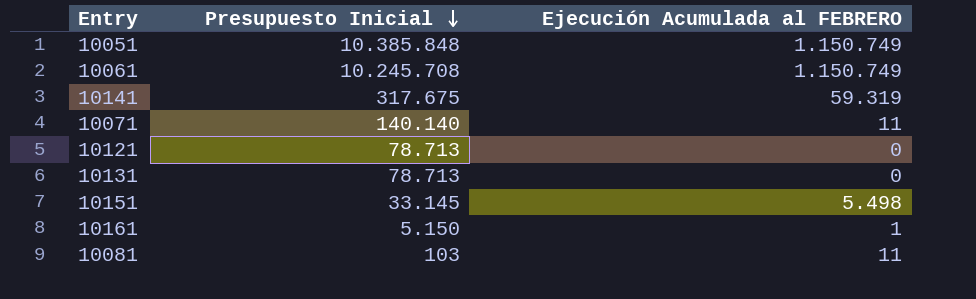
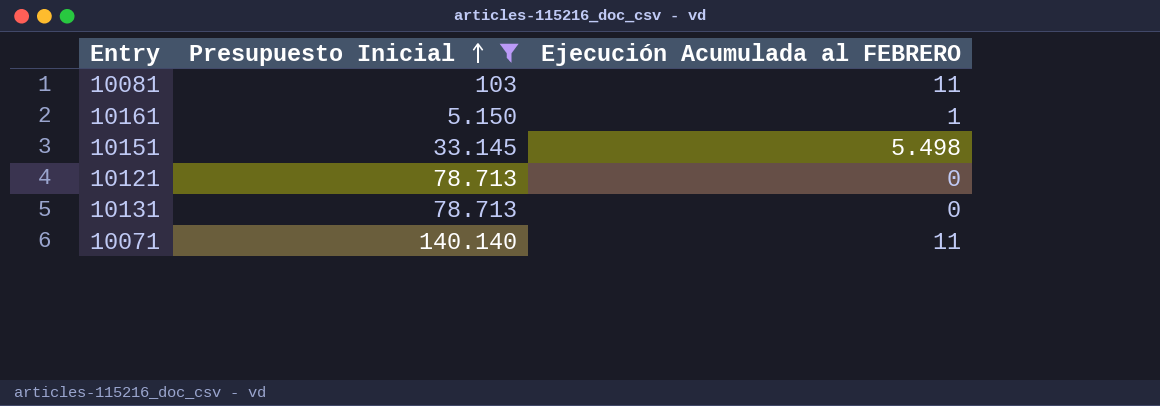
filter: none -> Presupuesto Inicial <= 140.140
row order: Presupuesto Inicial descending -> Presupuesto Inicial ascending

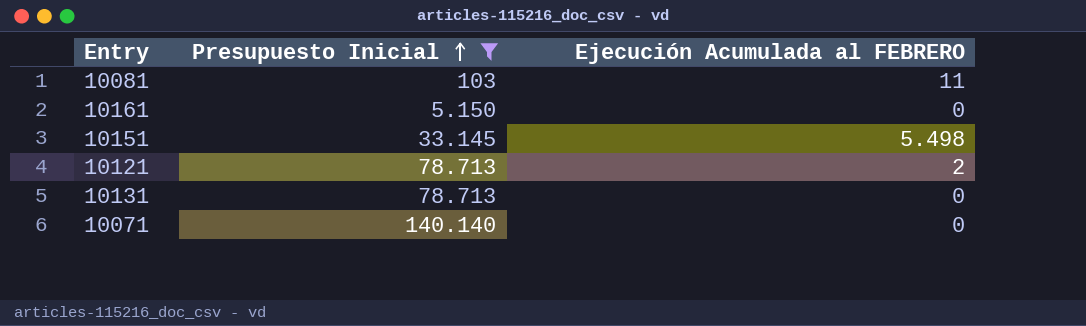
10161 | Ejecución Acumulada al FEBRERO: 1 -> 0
10121 | Ejecución Acumulada al FEBRERO: 0 -> 2
10071 | Ejecución Acumulada al FEBRERO: 11 -> 0

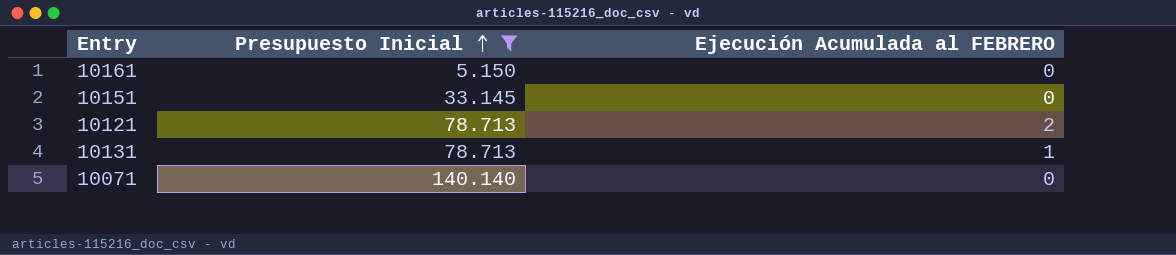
row 10081: 103 | 11 -> none
10151 | Ejecución Acumulada al FEBRERO: 5.498 -> 0
10131 | Ejecución Acumulada al FEBRERO: 0 -> 1

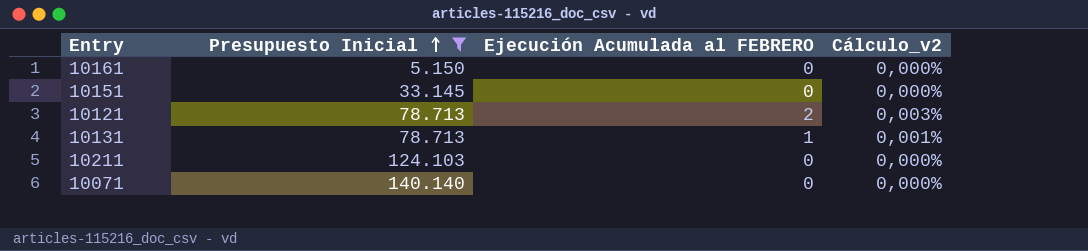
column Cálculo_v2 | formula: none -> [Ejecución Acumulada al FEBRERO] / [Presupuesto Inicial]
row 10211: none -> 124.103 | 0 | 0,000%

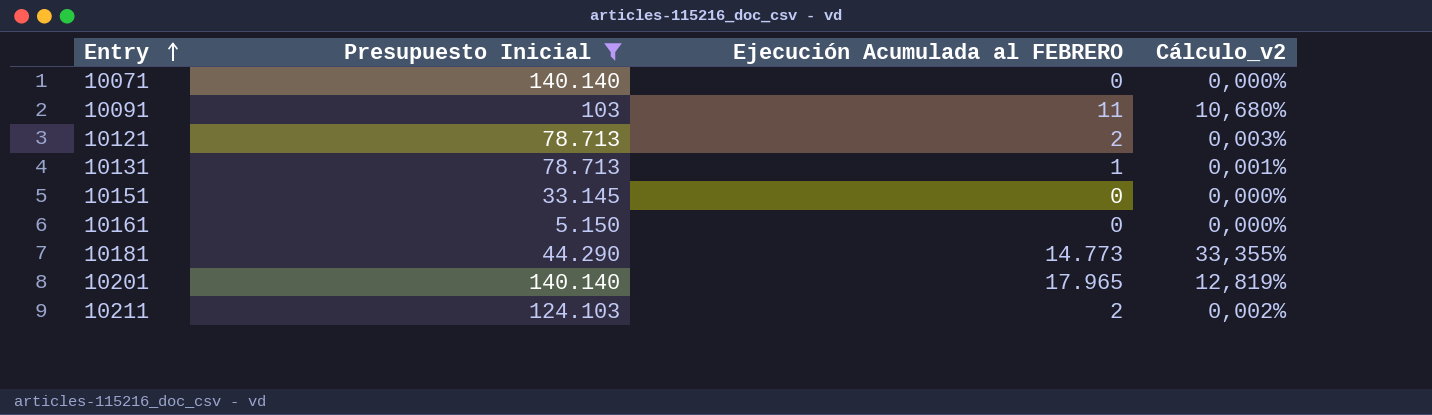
row order: Presupuesto Inicial ascending -> Entry ascending
row 10091: none -> 103 | 11 | 10,680%
row 10181: none -> 44.290 | 14.773 | 33,355%
row 10201: none -> 140.140 | 17.965 | 12,819%
10211 | Ejecución Acumulada al FEBRERO: 0 -> 2
10211 | Cálculo_v2: 0,000% -> 0,002%

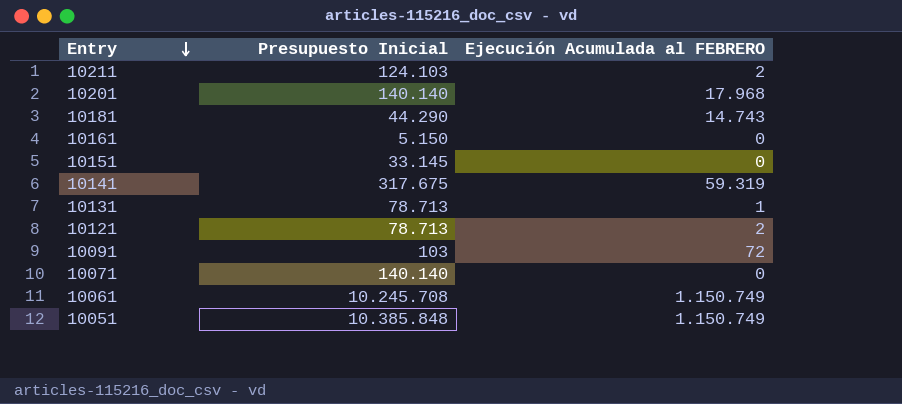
filter: Presupuesto Inicial <= 140.140 -> none
row order: Entry ascending -> Entry descending
column Cálculo_v2 | formula: [Ejecución Acumulada al FEBRERO] / [Presupuesto Inicial] -> none
10201 | Ejecución Acumulada al FEBRERO: 17.965 -> 17.968
10181 | Ejecución Acumulada al FEBRERO: 14.773 -> 14.743
10091 | Ejecución Acumulada al FEBRERO: 11 -> 72

